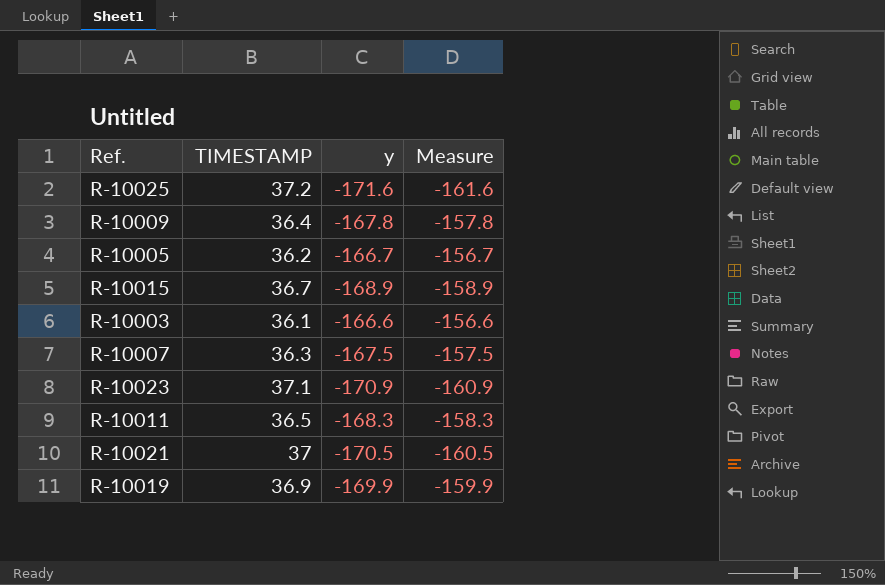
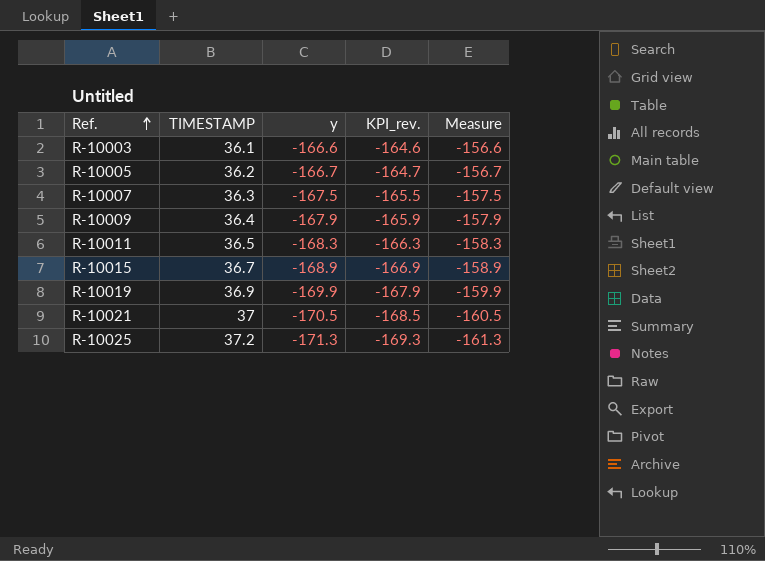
row order: none -> Ref. ascending
column KPI_rev. | formula: none -> [y] + 2
row R-10023: 37.1 | -170.9 | -160.9 -> none
R-10009 | y: -167.8 -> -167.9
R-10009 | Measure: -157.8 -> -157.9
R-10025 | y: -171.6 -> -171.3
R-10025 | Measure: -161.6 -> -161.3

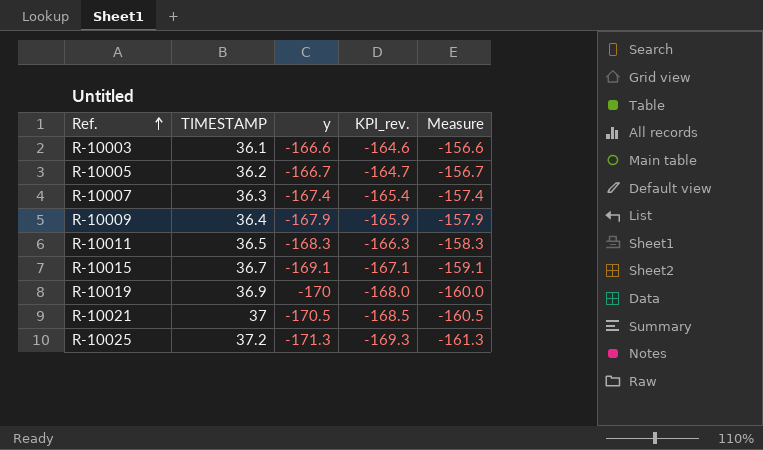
R-10007 | y: -167.5 -> -167.4
R-10007 | KPI_rev.: -165.5 -> -165.4
R-10007 | Measure: -157.5 -> -157.4
R-10015 | y: -168.9 -> -169.1
R-10015 | KPI_rev.: -166.9 -> -167.1
R-10015 | Measure: -158.9 -> -159.1
R-10019 | y: -169.9 -> -170
R-10019 | KPI_rev.: -167.9 -> -168.0
R-10019 | Measure: -159.9 -> -160.0

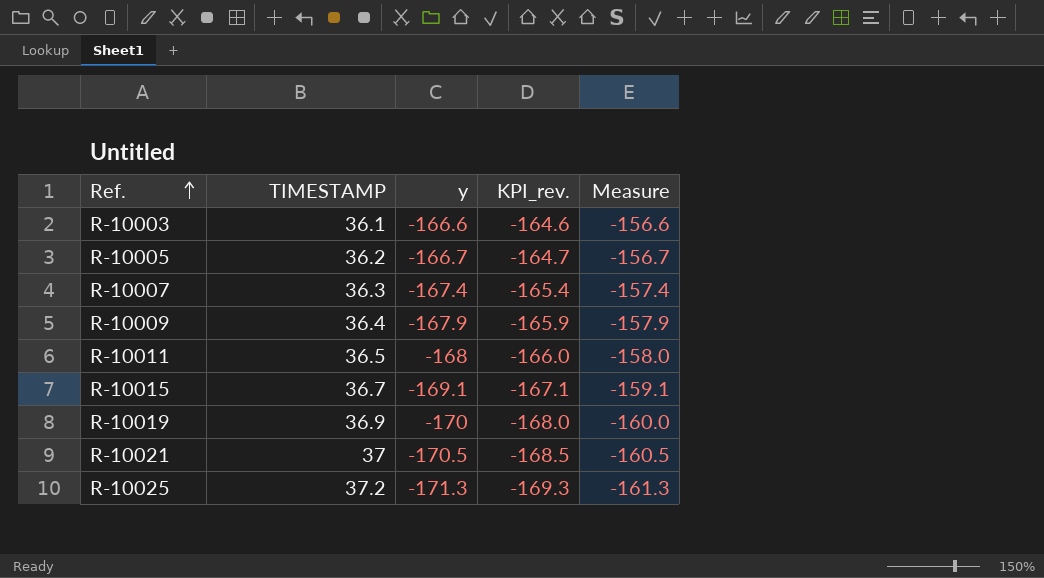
R-10011 | y: -168.3 -> -168
R-10011 | KPI_rev.: -166.3 -> -166.0
R-10011 | Measure: -158.3 -> -158.0

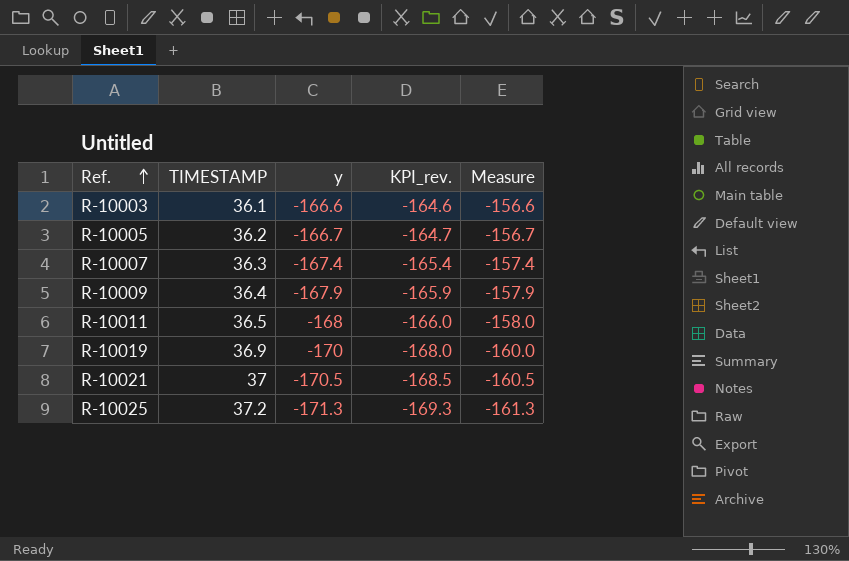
row R-10015: 36.7 | -169.1 | -167.1 | -159.1 -> none

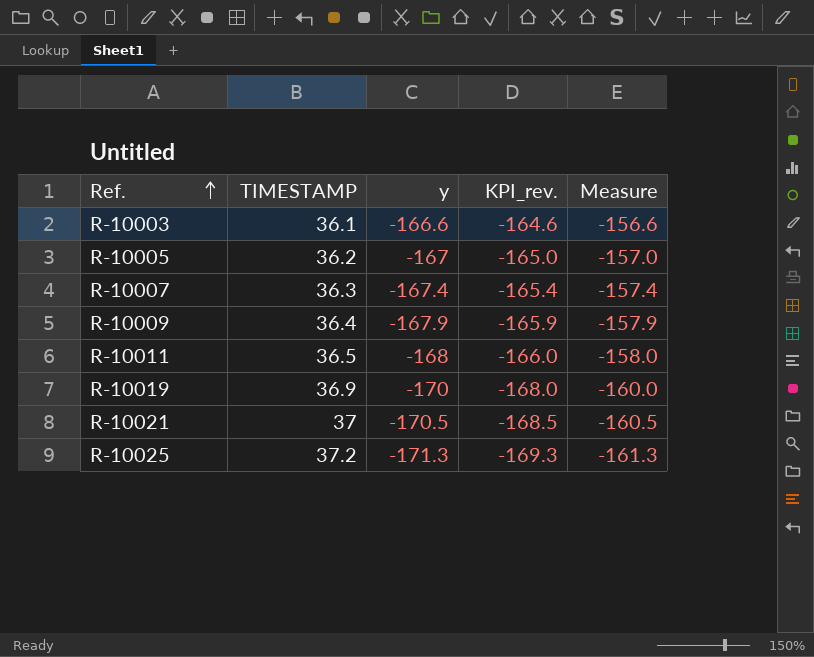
R-10005 | y: -166.7 -> -167
R-10005 | KPI_rev.: -164.7 -> -165.0
R-10005 | Measure: -156.7 -> -157.0

